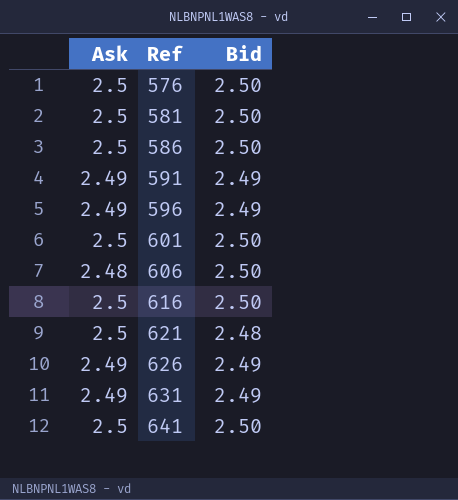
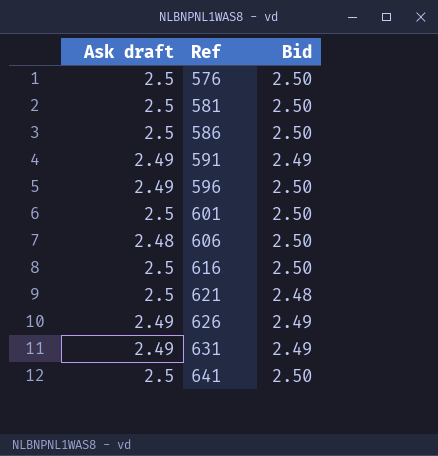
column name: Ask -> Ask draft
596 | Bid: 2.49 -> 2.50

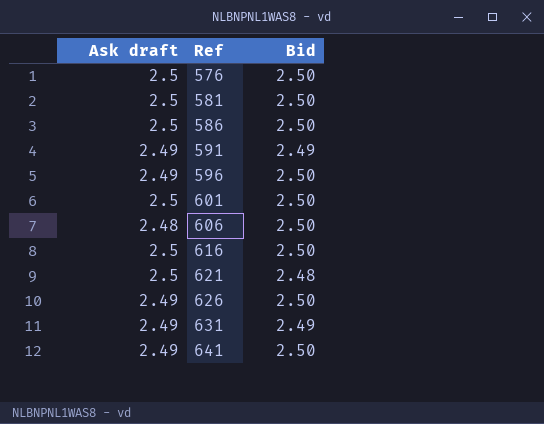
626 | Bid: 2.49 -> 2.50
641 | Ask draft: 2.5 -> 2.49

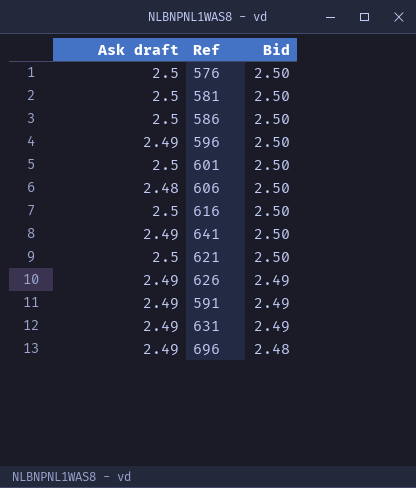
row order: Ref ascending -> Bid descending
621 | Bid: 2.48 -> 2.50
626 | Bid: 2.50 -> 2.49
row 696: none -> 2.49 | 2.48

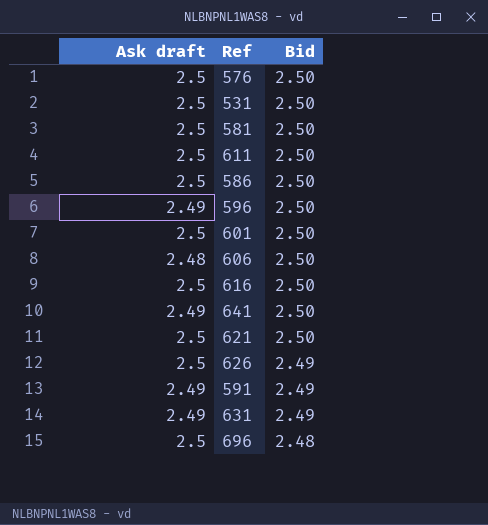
row 531: none -> 2.5 | 2.50
row 611: none -> 2.5 | 2.50
626 | Ask draft: 2.49 -> 2.5
696 | Ask draft: 2.49 -> 2.5

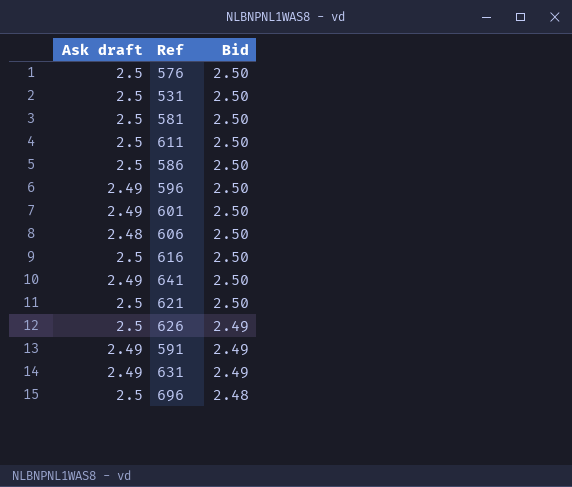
601 | Ask draft: 2.5 -> 2.49

